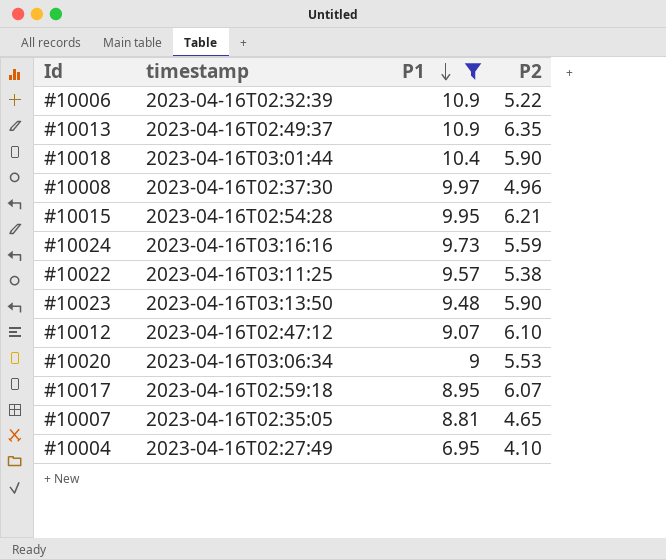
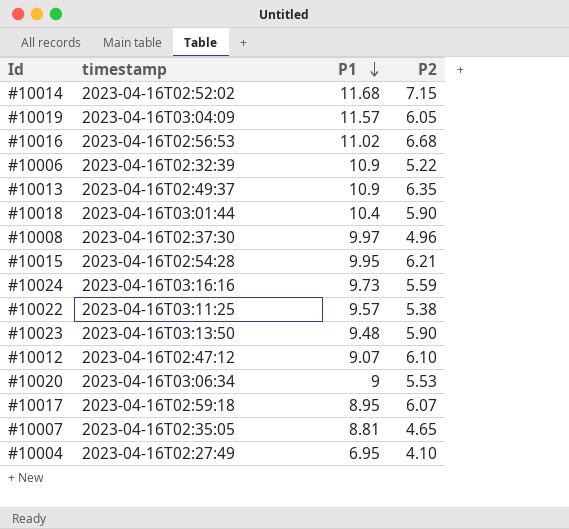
filter: P1 <= 10.9 -> none

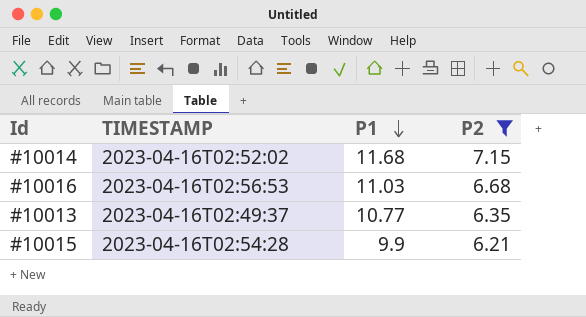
filter: none -> P2 >= 6.21
column name: timestamp -> TIMESTAMP
#10016 | P1: 11.02 -> 11.03
#10013 | P1: 10.9 -> 10.77
#10015 | P1: 9.95 -> 9.9

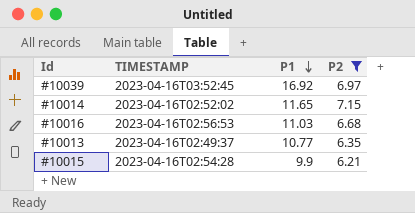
row #10039: none -> 2023-04-16T03:52:45 | 16.92 | 6.97
#10014 | P1: 11.68 -> 11.65

